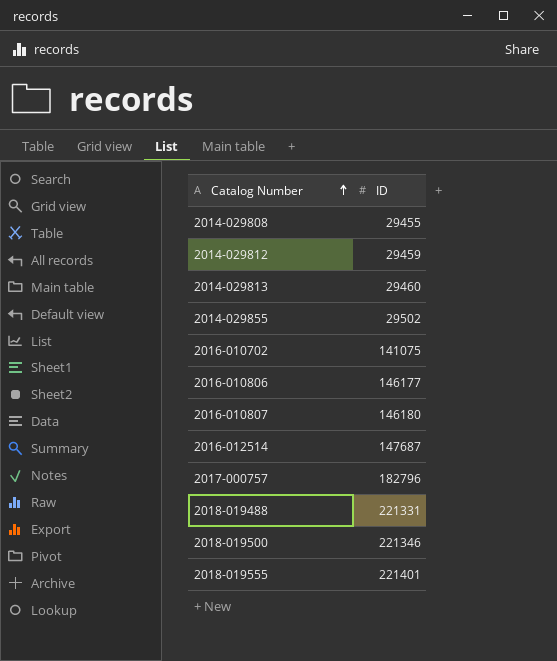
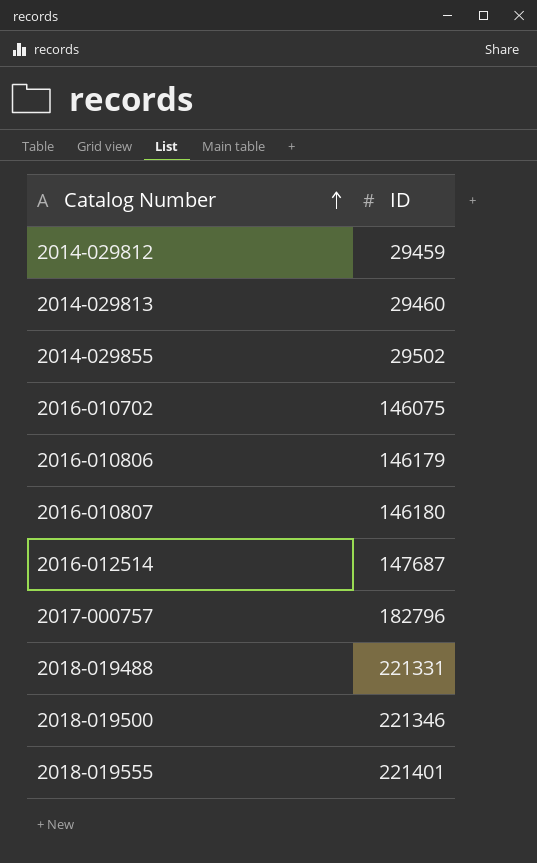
row 2014-029808: 29455 -> none
2016-010702 | ID: 141075 -> 146075
2016-010806 | ID: 146177 -> 146179

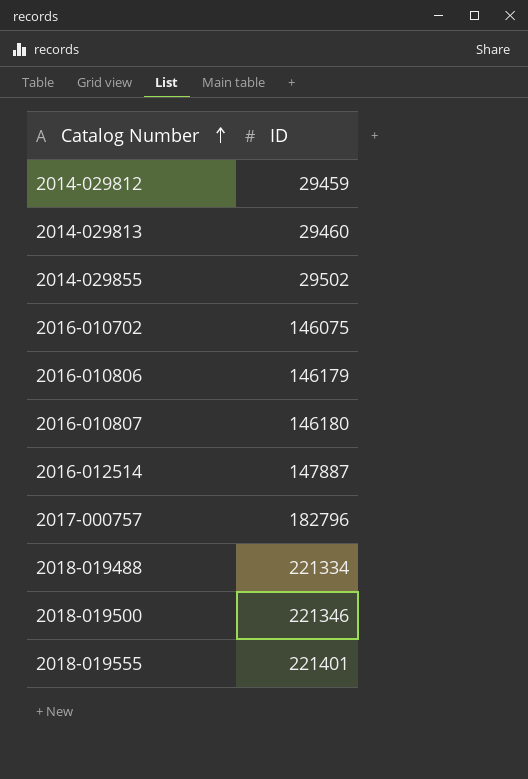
2016-012514 | ID: 147687 -> 147887
2018-019488 | ID: 221331 -> 221334

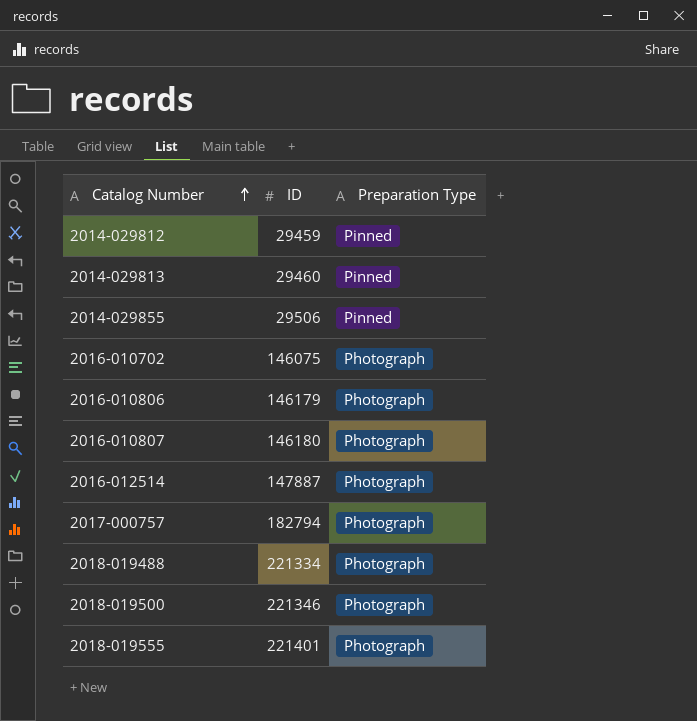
column Preparation Type | position: none -> 3
2014-029855 | ID: 29502 -> 29506
2017-000757 | ID: 182796 -> 182794

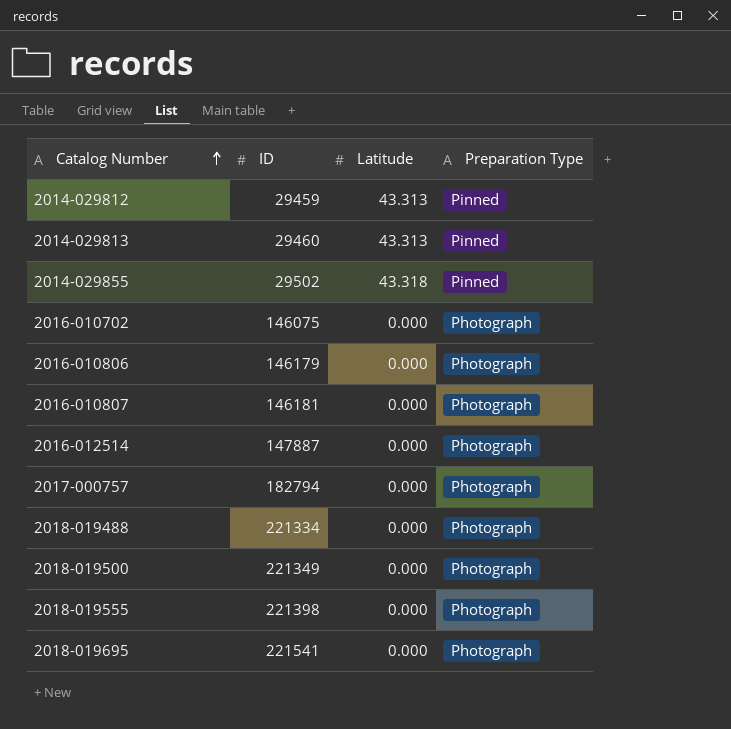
column Latitude | position: none -> 3
2014-029855 | ID: 29506 -> 29502
2016-010807 | ID: 146180 -> 146181
2018-019500 | ID: 221346 -> 221349
2018-019555 | ID: 221401 -> 221398
row 2018-019695: none -> 221541 | 0.000 | Photograph

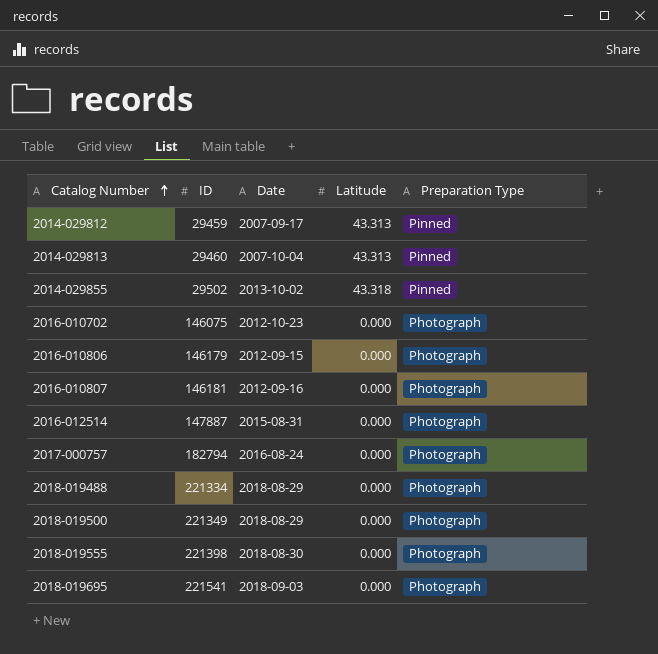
column Date | position: none -> 3

